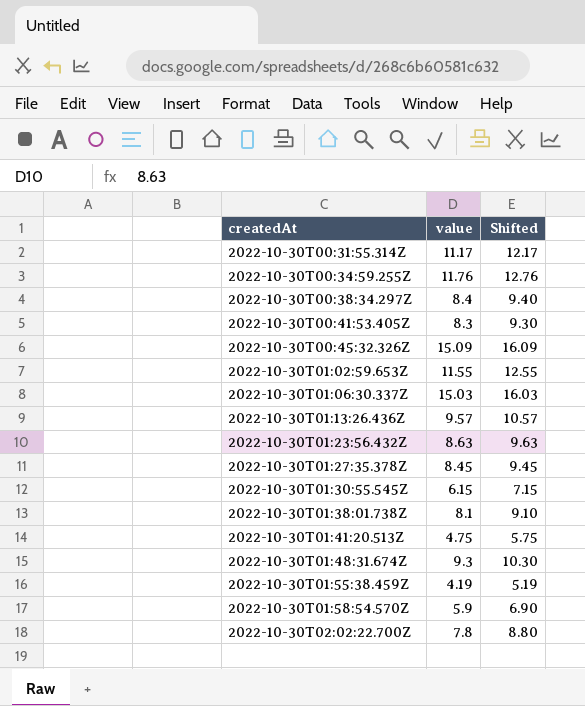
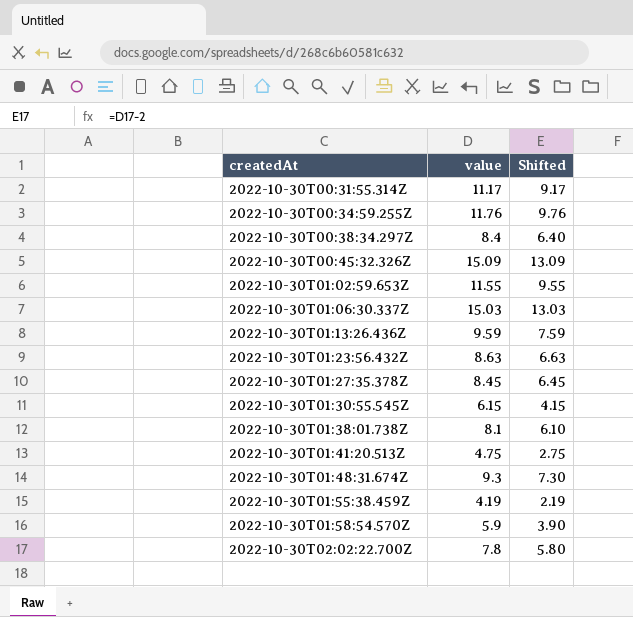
column Shifted | formula: [value] + 1 -> [value] - 2
row 2022-10-30T00:41:53.405Z: 8.3 | 9.30 -> none
2022-10-30T01:13:26.436Z | value: 9.57 -> 9.59

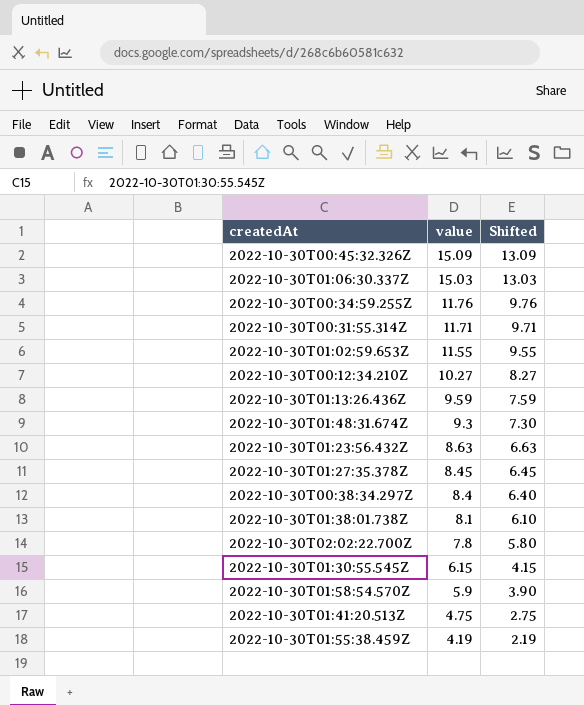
row order: createdAt ascending -> value descending
2022-10-30T00:31:55.314Z | value: 11.17 -> 11.71
2022-10-30T00:31:55.314Z | Shifted: 9.17 -> 9.71
row 2022-10-30T00:12:34.210Z: none -> 10.27 | 8.27

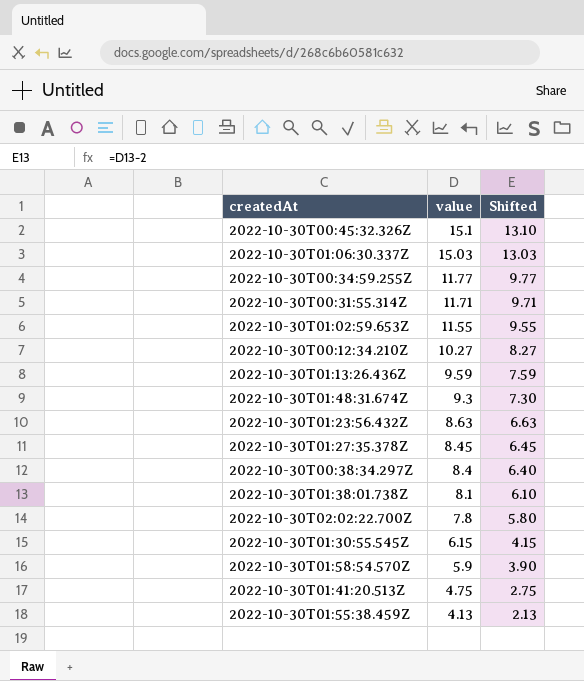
2022-10-30T00:45:32.326Z | value: 15.09 -> 15.1
2022-10-30T00:45:32.326Z | Shifted: 13.09 -> 13.10
2022-10-30T00:34:59.255Z | value: 11.76 -> 11.77
2022-10-30T00:34:59.255Z | Shifted: 9.76 -> 9.77
2022-10-30T01:55:38.459Z | value: 4.19 -> 4.13
2022-10-30T01:55:38.459Z | Shifted: 2.19 -> 2.13

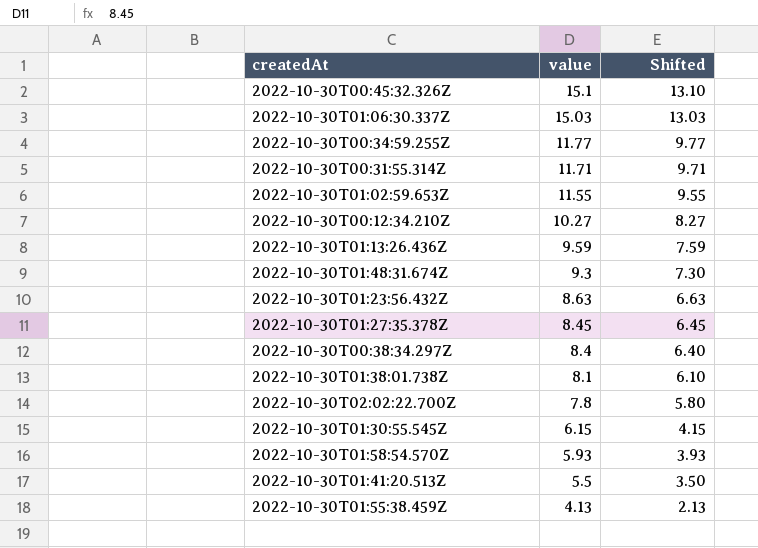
2022-10-30T01:58:54.570Z | value: 5.9 -> 5.93
2022-10-30T01:58:54.570Z | Shifted: 3.90 -> 3.93
2022-10-30T01:41:20.513Z | value: 4.75 -> 5.5
2022-10-30T01:41:20.513Z | Shifted: 2.75 -> 3.50

